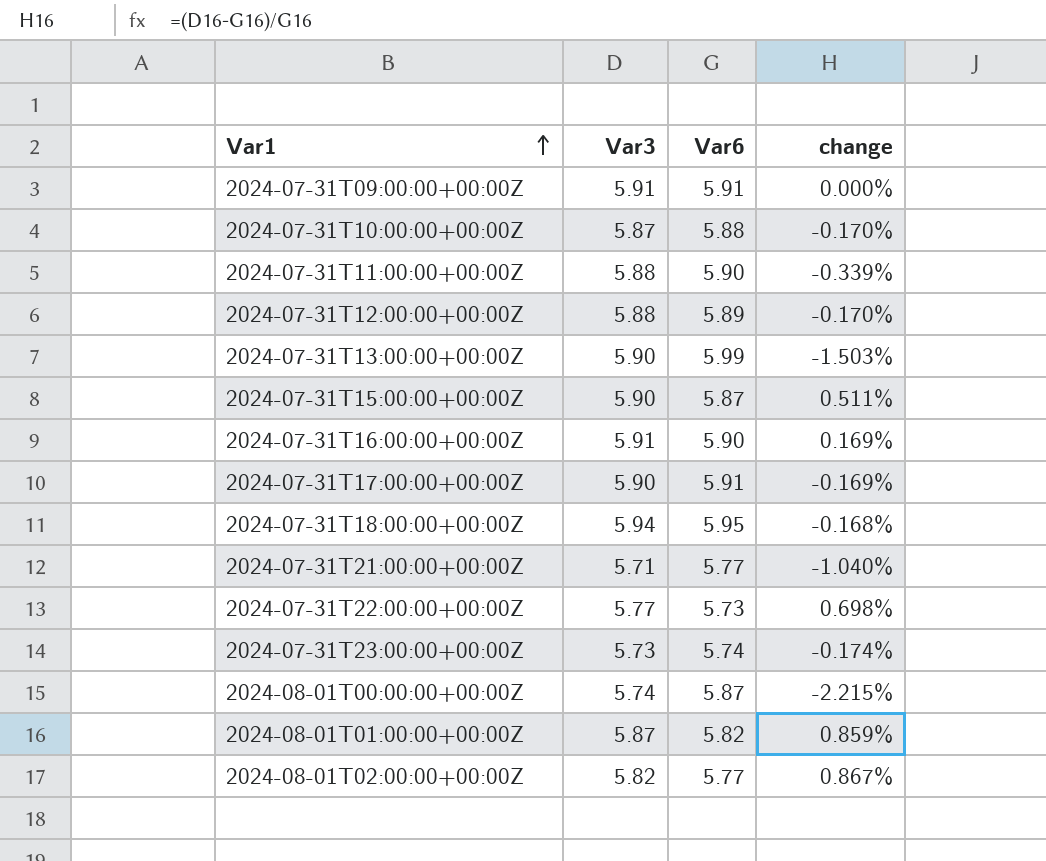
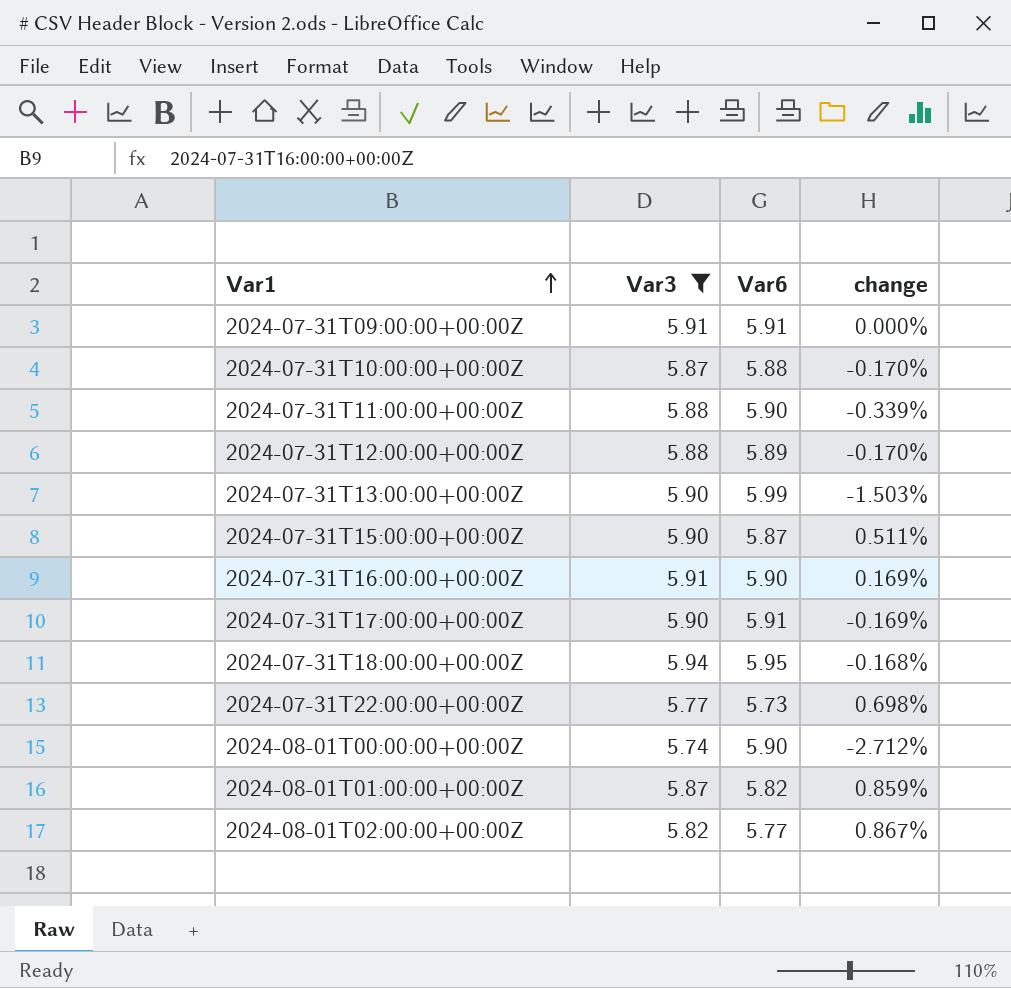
filter: none -> Var3 >= 5.74
2024-08-01T00:00:00+00:00Z | Var6: 5.87 -> 5.90
2024-08-01T00:00:00+00:00Z | change: -2.215% -> -2.712%

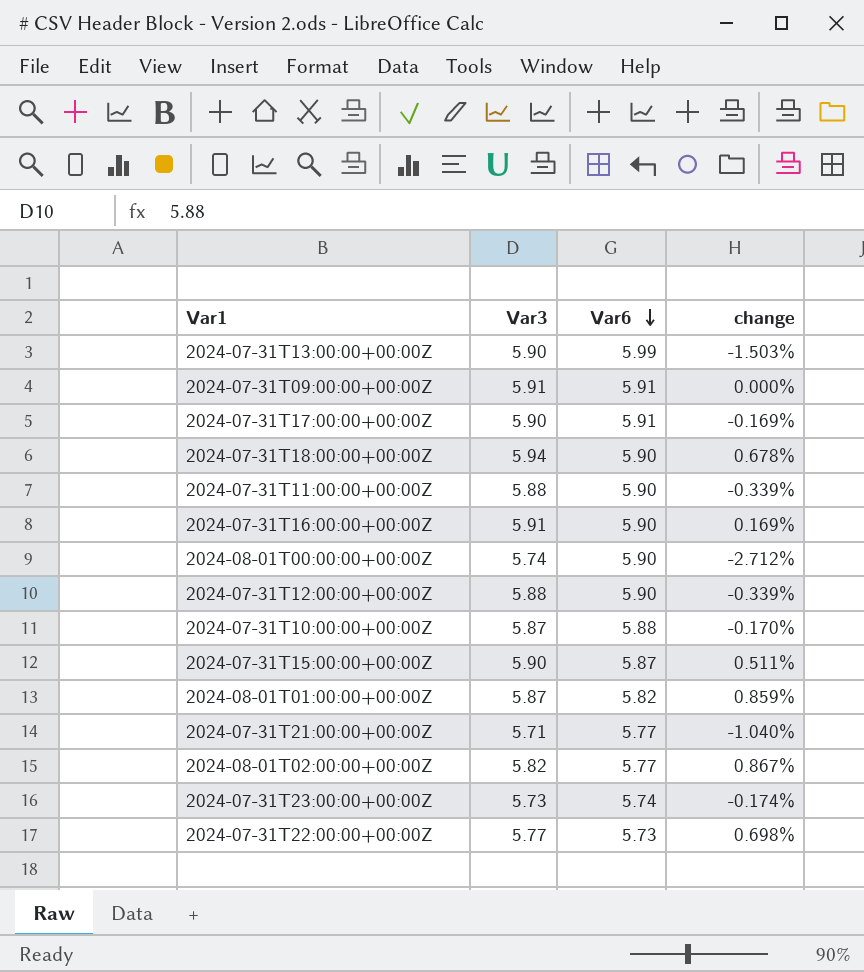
filter: Var3 >= 5.74 -> none
row order: Var1 ascending -> Var6 descending
2024-07-31T18:00:00+00:00Z | Var6: 5.95 -> 5.90
2024-07-31T18:00:00+00:00Z | change: -0.168% -> 0.678%
2024-07-31T12:00:00+00:00Z | Var6: 5.89 -> 5.90
2024-07-31T12:00:00+00:00Z | change: -0.170% -> -0.339%

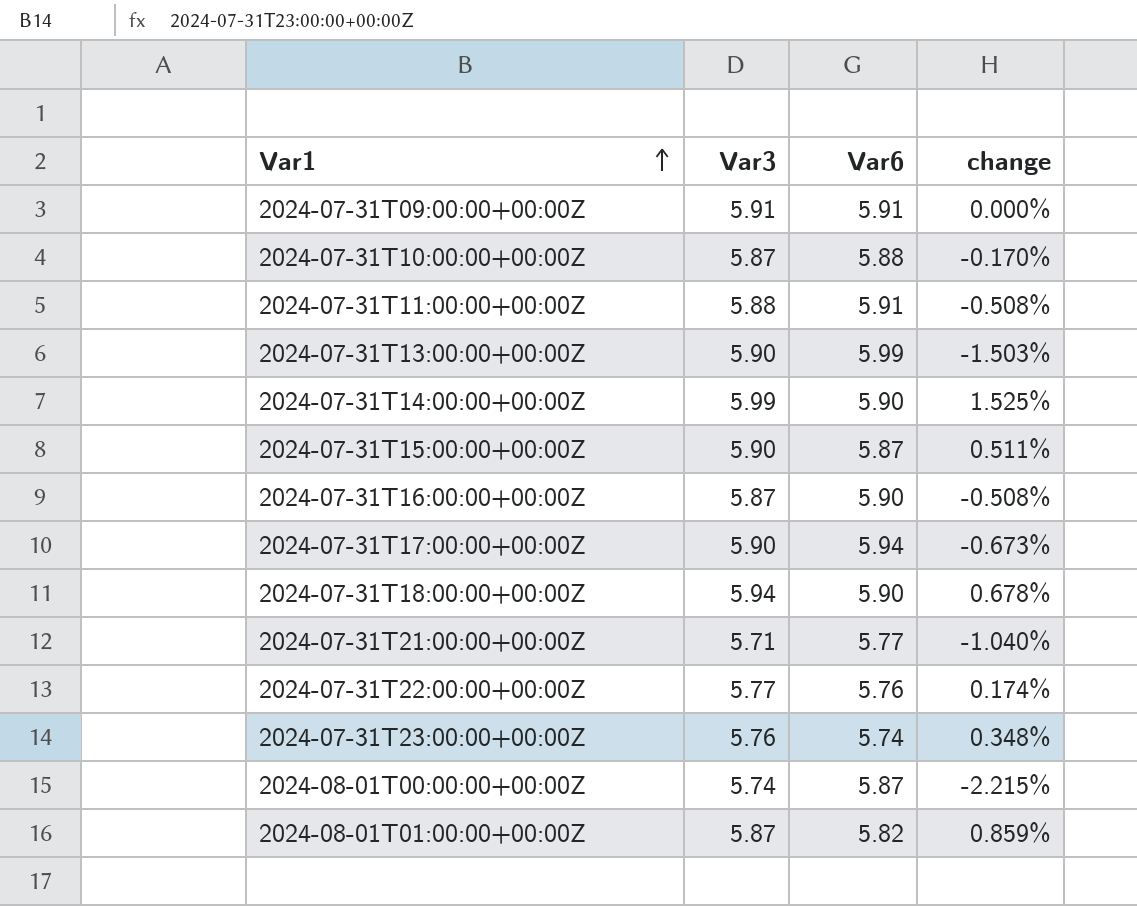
row order: Var6 descending -> Var1 ascending
row 2024-07-31T12:00:00+00:00Z: 5.88 | 5.90 | -0.339% -> none
row 2024-08-01T02:00:00+00:00Z: 5.82 | 5.77 | 0.867% -> none
2024-07-31T11:00:00+00:00Z | Var6: 5.90 -> 5.91
2024-07-31T11:00:00+00:00Z | change: -0.339% -> -0.508%
row 2024-07-31T14:00:00+00:00Z: none -> 5.99 | 5.90 | 1.525%
2024-07-31T16:00:00+00:00Z | Var3: 5.91 -> 5.87
2024-07-31T16:00:00+00:00Z | change: 0.169% -> -0.508%
2024-07-31T17:00:00+00:00Z | Var6: 5.91 -> 5.94
2024-07-31T17:00:00+00:00Z | change: -0.169% -> -0.673%
2024-07-31T22:00:00+00:00Z | Var6: 5.73 -> 5.76
2024-07-31T22:00:00+00:00Z | change: 0.698% -> 0.174%
2024-07-31T23:00:00+00:00Z | Var3: 5.73 -> 5.76
2024-07-31T23:00:00+00:00Z | change: -0.174% -> 0.348%
2024-08-01T00:00:00+00:00Z | Var6: 5.90 -> 5.87
2024-08-01T00:00:00+00:00Z | change: -2.712% -> -2.215%

